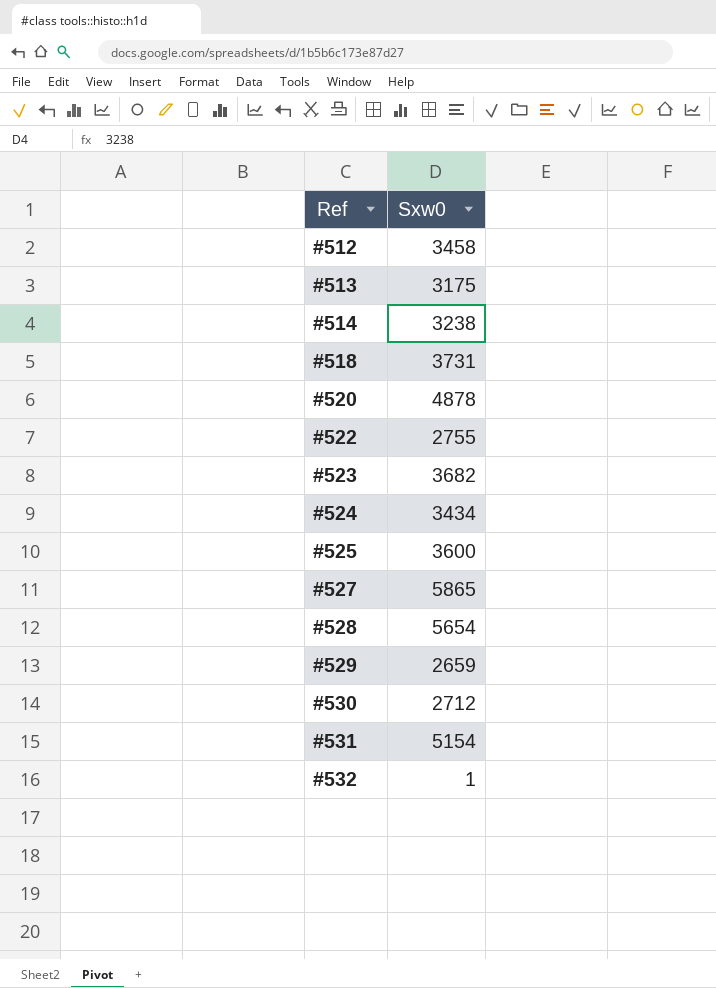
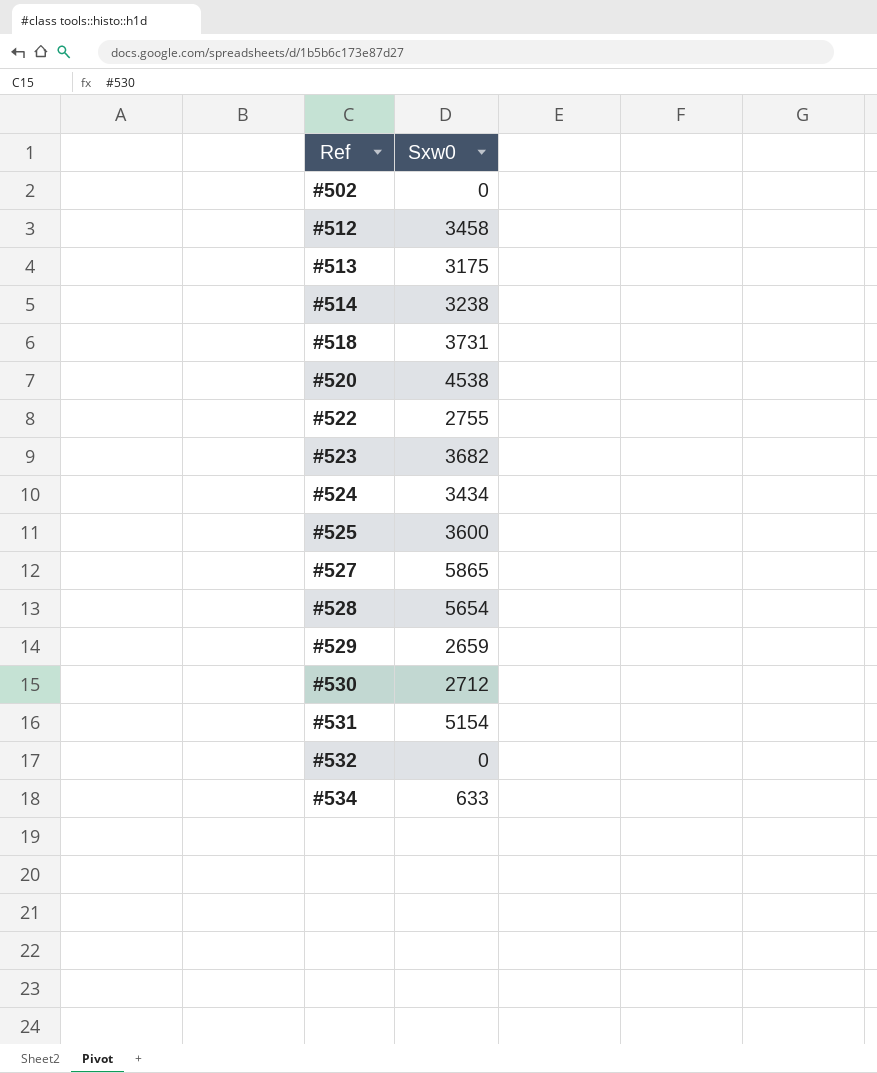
row #502: none -> 0
#520 | Sxw0: 4878 -> 4538
#532 | Sxw0: 1 -> 0
row #534: none -> 633

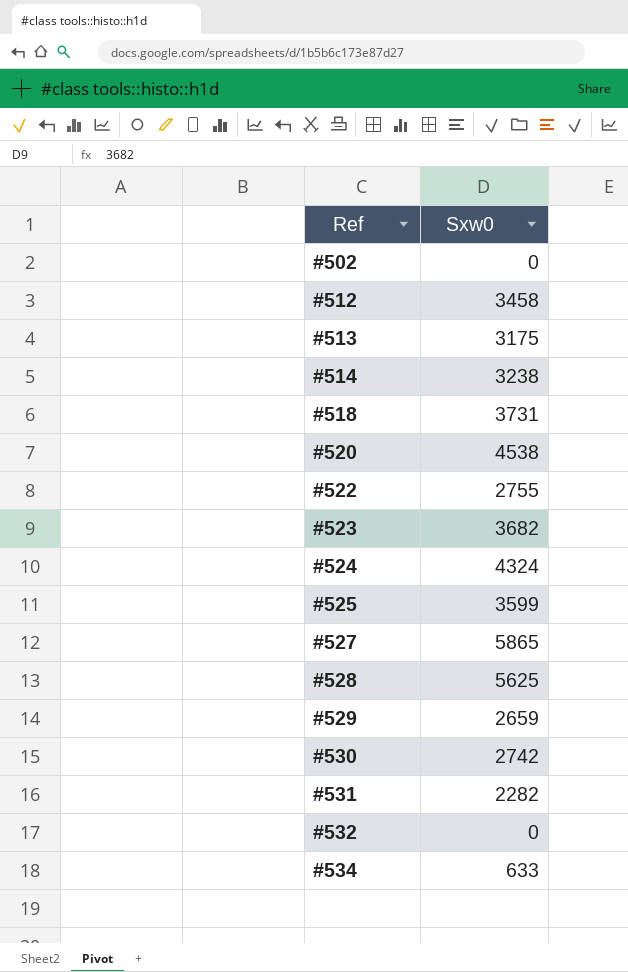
#524 | Sxw0: 3434 -> 4324
#525 | Sxw0: 3600 -> 3599
#528 | Sxw0: 5654 -> 5625
#530 | Sxw0: 2712 -> 2742
#531 | Sxw0: 5154 -> 2282

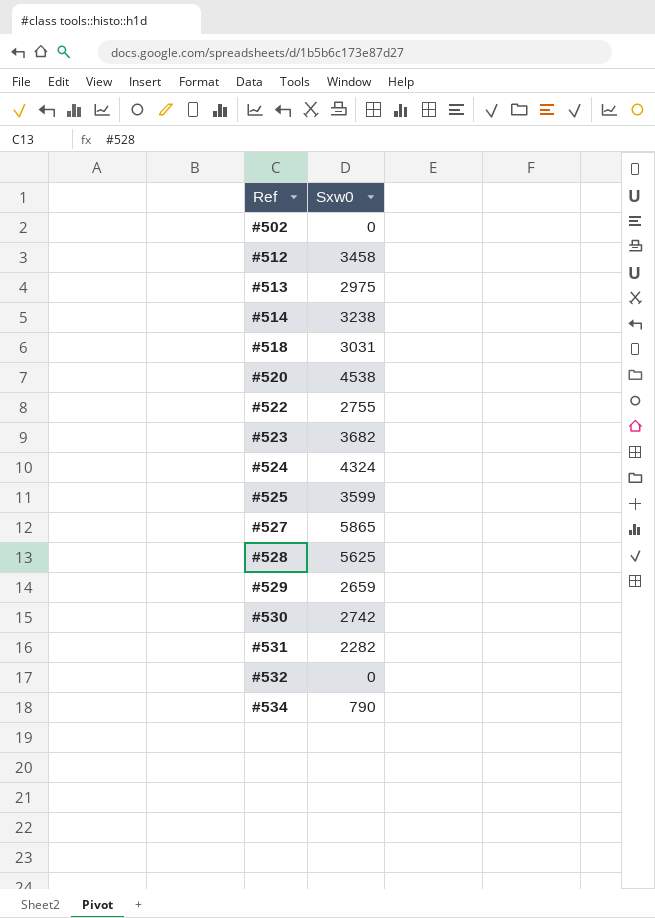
#513 | Sxw0: 3175 -> 2975
#518 | Sxw0: 3731 -> 3031
#534 | Sxw0: 633 -> 790

